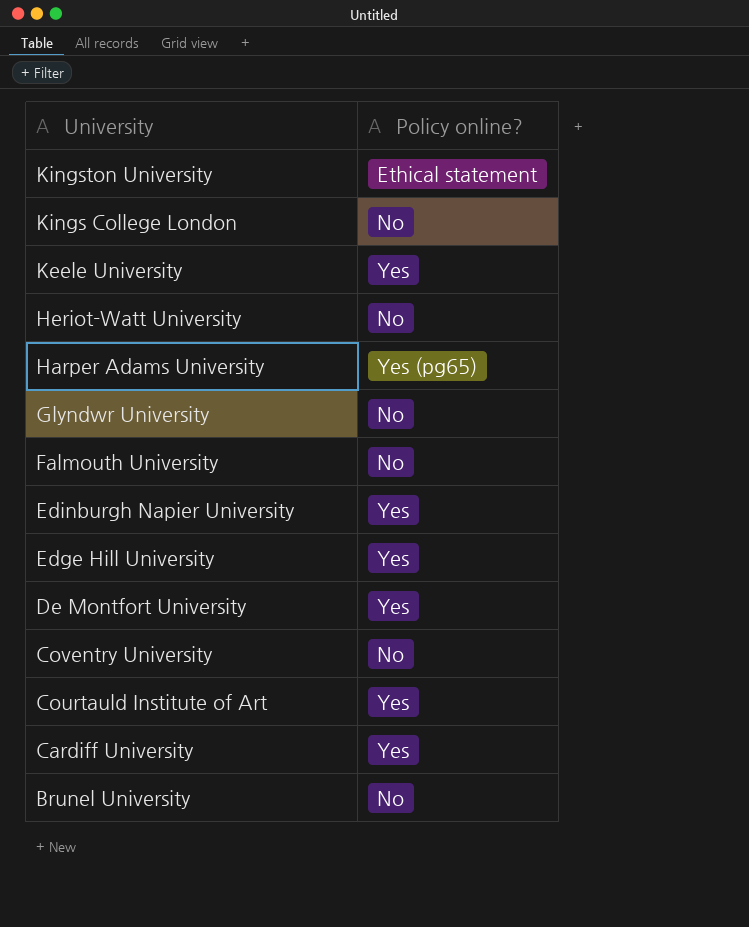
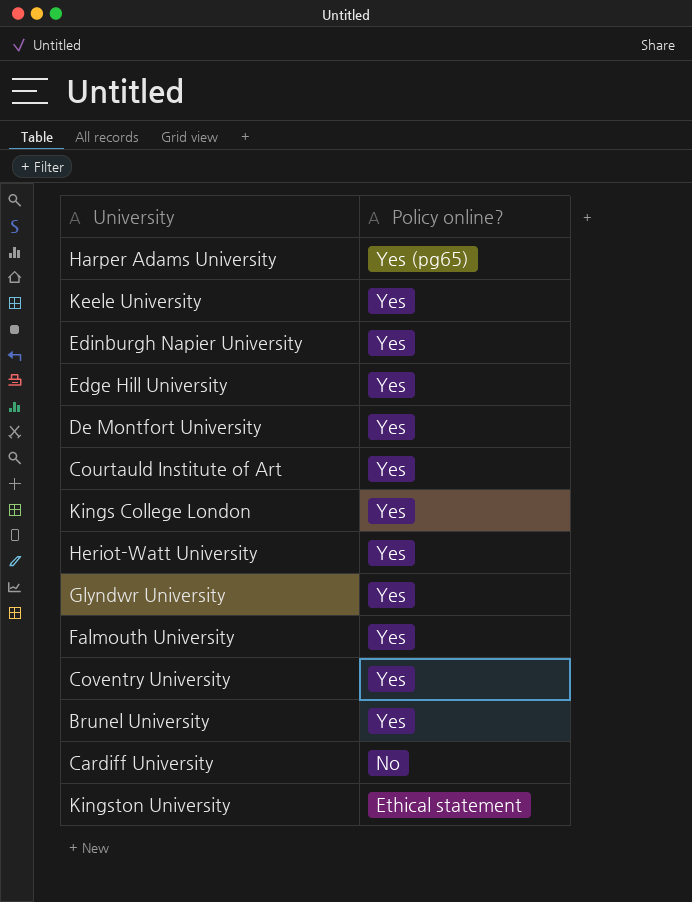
row order: University descending -> Policy online? descending
Kings College London | Policy online?: No -> Yes
Heriot-Watt University | Policy online?: No -> Yes
Glyndwr University | Policy online?: No -> Yes
Falmouth University | Policy online?: No -> Yes
Coventry University | Policy online?: No -> Yes
Brunel University | Policy online?: No -> Yes
Cardiff University | Policy online?: Yes -> No

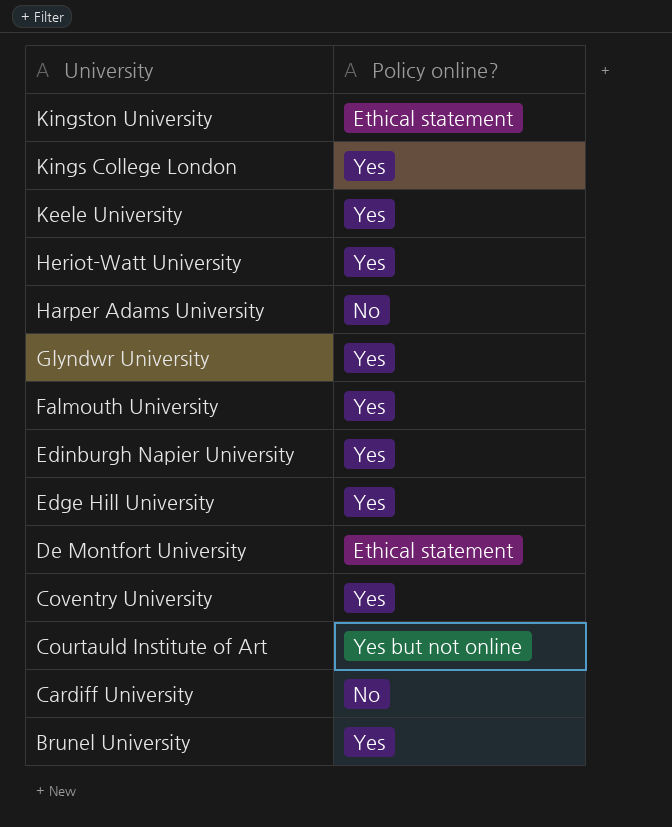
row order: Policy online? descending -> University descending
Harper Adams University | Policy online?: Yes (pg65) -> No
De Montfort University | Policy online?: Yes -> Ethical statement
Courtauld Institute of Art | Policy online?: Yes -> Yes but not online

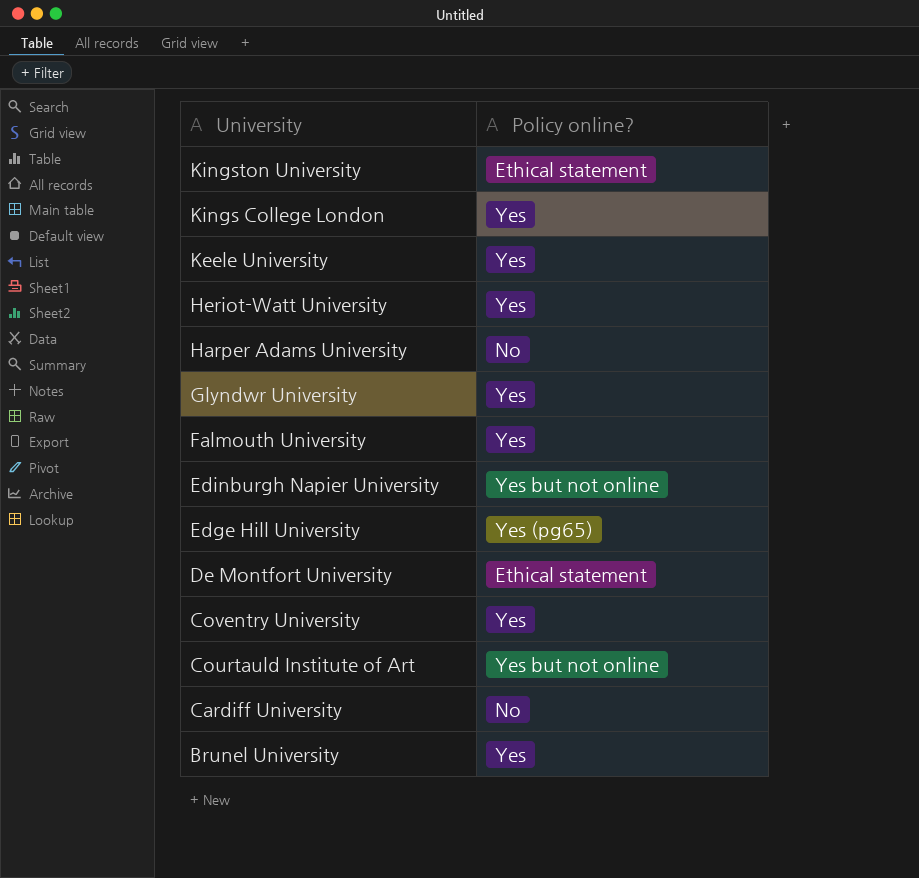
Edinburgh Napier University | Policy online?: Yes -> Yes but not online
Edge Hill University | Policy online?: Yes -> Yes (pg65)

